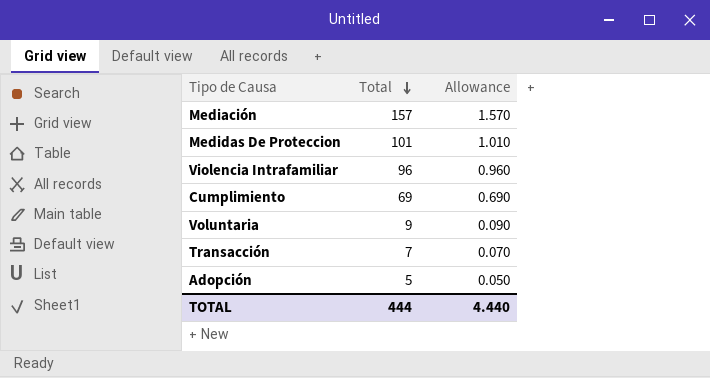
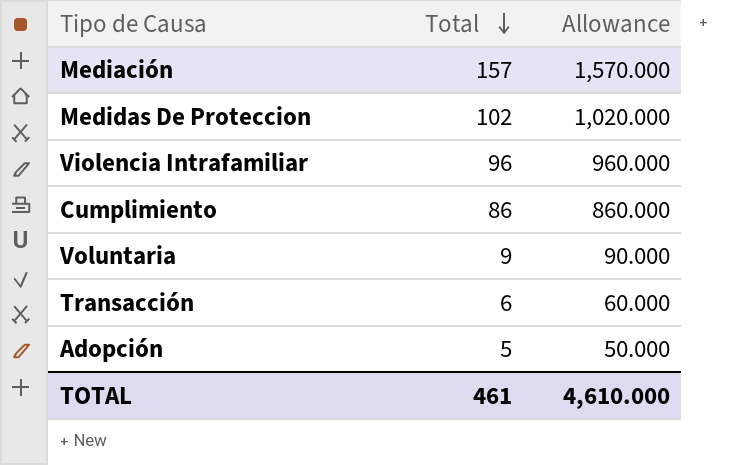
column Allowance | formula: [Total] * 0.01 -> [Total] * 10
Medidas De Proteccion | Total: 101 -> 102
Cumplimiento | Total: 69 -> 86
Transacción | Total: 7 -> 6
TOTAL | Total: 444 -> 461
TOTAL | Allowance: 4.440 -> 4,610.000

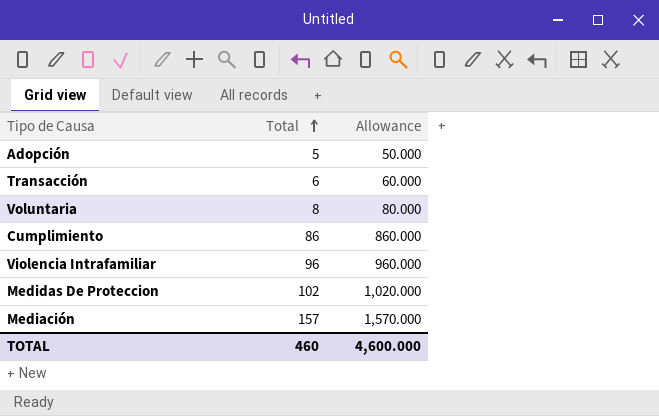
row order: Total descending -> Total ascending
Voluntaria | Total: 9 -> 8
Voluntaria | Allowance: 90.000 -> 80.000
TOTAL | Total: 461 -> 460
TOTAL | Allowance: 4,610.000 -> 4,600.000

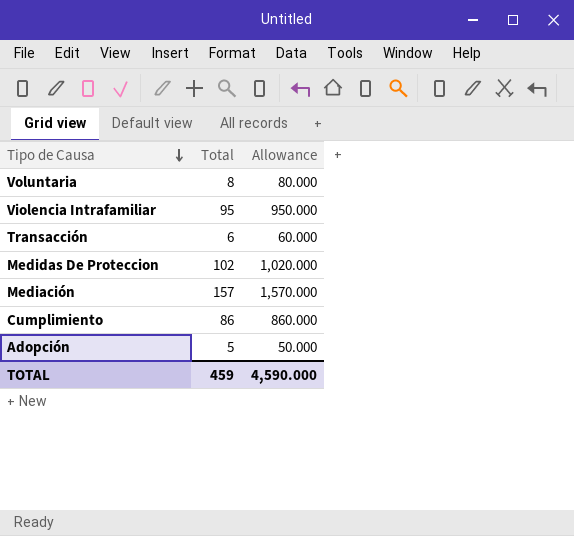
row order: Total ascending -> Tipo de Causa descending
Violencia Intrafamiliar | Total: 96 -> 95
Violencia Intrafamiliar | Allowance: 960.000 -> 950.000
TOTAL | Total: 460 -> 459
TOTAL | Allowance: 4,600.000 -> 4,590.000

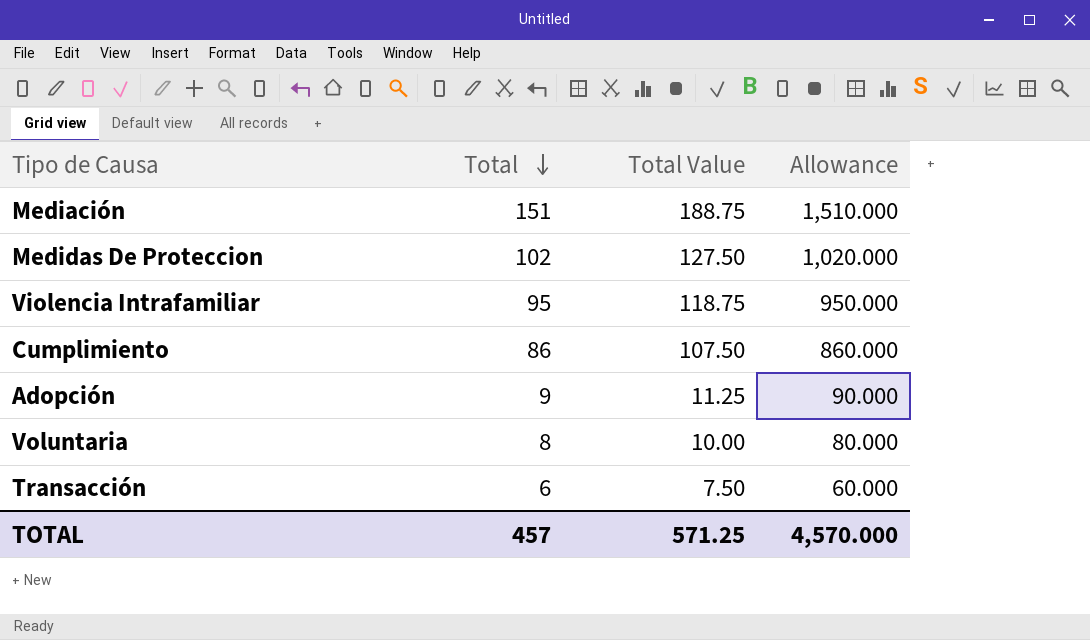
row order: Tipo de Causa descending -> Total descending
column Total Value | formula: none -> [Total] * 1.25
Mediación | Total: 157 -> 151
Mediación | Allowance: 1,570.000 -> 1,510.000
Adopción | Total: 5 -> 9
Adopción | Allowance: 50.000 -> 90.000
TOTAL | Total: 459 -> 457
TOTAL | Allowance: 4,590.000 -> 4,570.000

